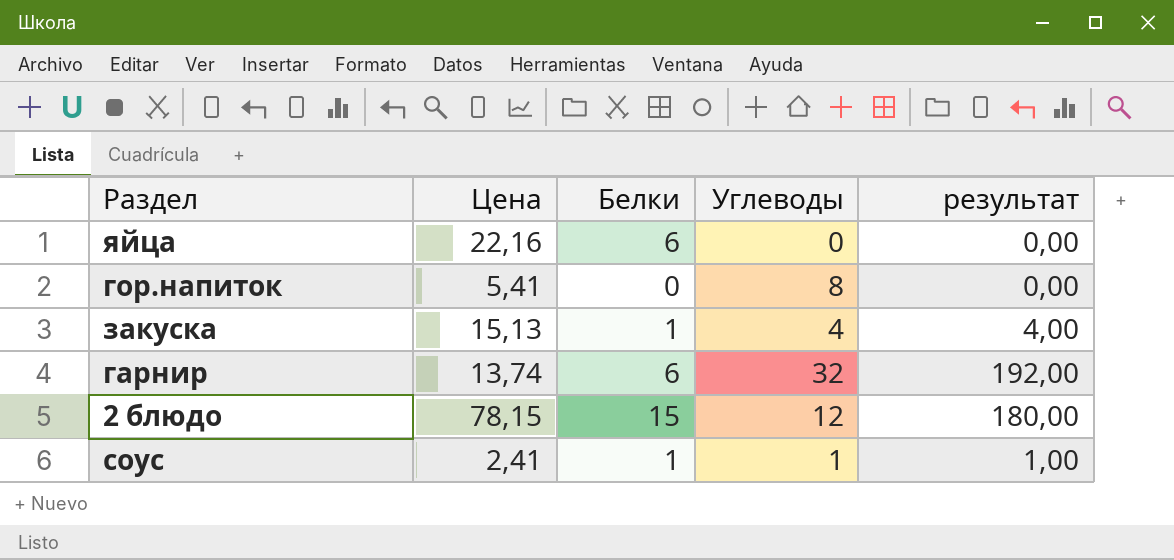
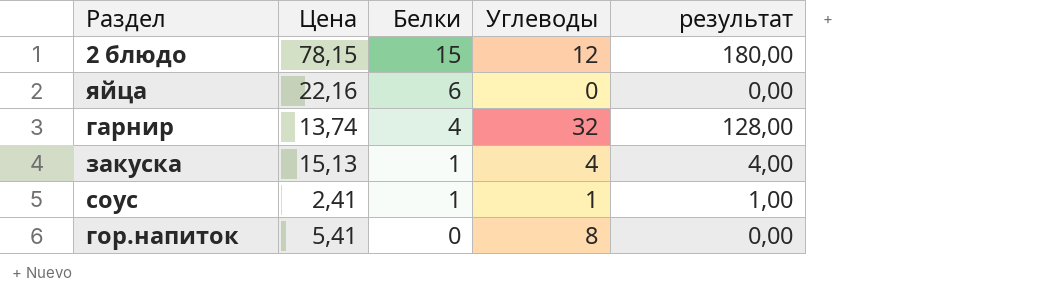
row order: none -> Белки descending
гарнир | Белки: 6 -> 4
гарнир | результат: 192,00 -> 128,00

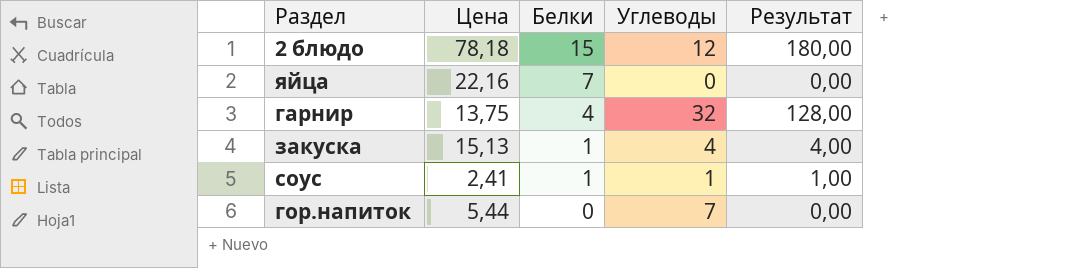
column name: результат -> Результат
2 блюдо | Цена: 78,15 -> 78,18
яйца | Белки: 6 -> 7
гарнир | Цена: 13,74 -> 13,75
гор.напиток | Цена: 5,41 -> 5,44
гор.напиток | Углеводы: 8 -> 7

